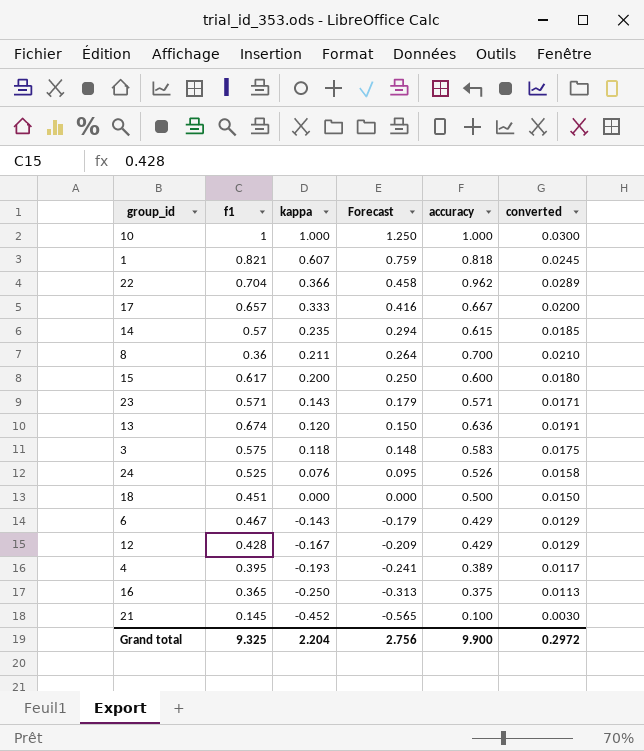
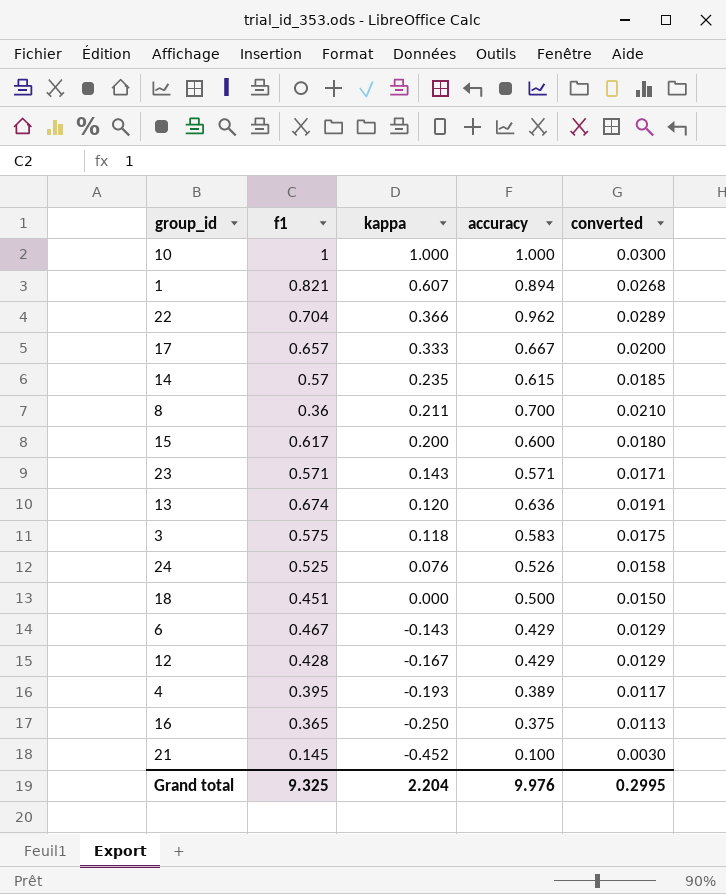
column Forecast | formula: [kappa] * 1.25 -> none
1 | accuracy: 0.818 -> 0.894
1 | converted: 0.0245 -> 0.0268
Grand total | accuracy: 9.900 -> 9.976
Grand total | converted: 0.2972 -> 0.2995

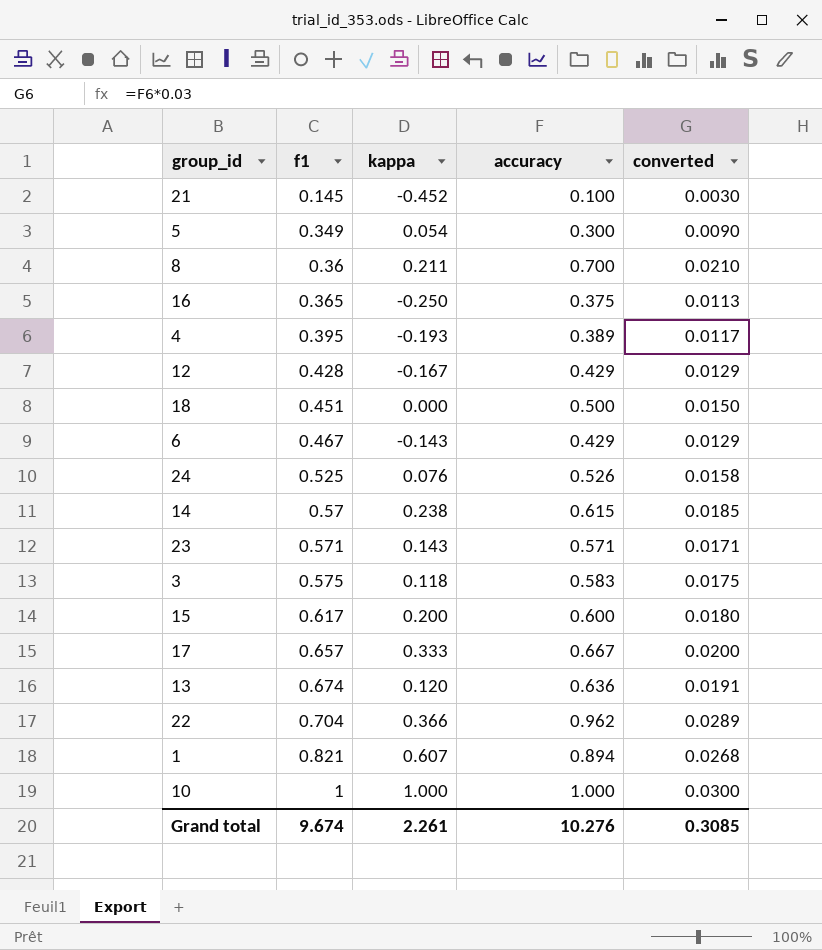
row order: kappa descending -> f1 ascending
row 5: none -> 0.349 | 0.054 | 0.300 | 0.0090
14 | kappa: 0.235 -> 0.238
Grand total | f1: 9.325 -> 9.674
Grand total | kappa: 2.204 -> 2.261
Grand total | accuracy: 9.976 -> 10.276
Grand total | converted: 0.2995 -> 0.3085

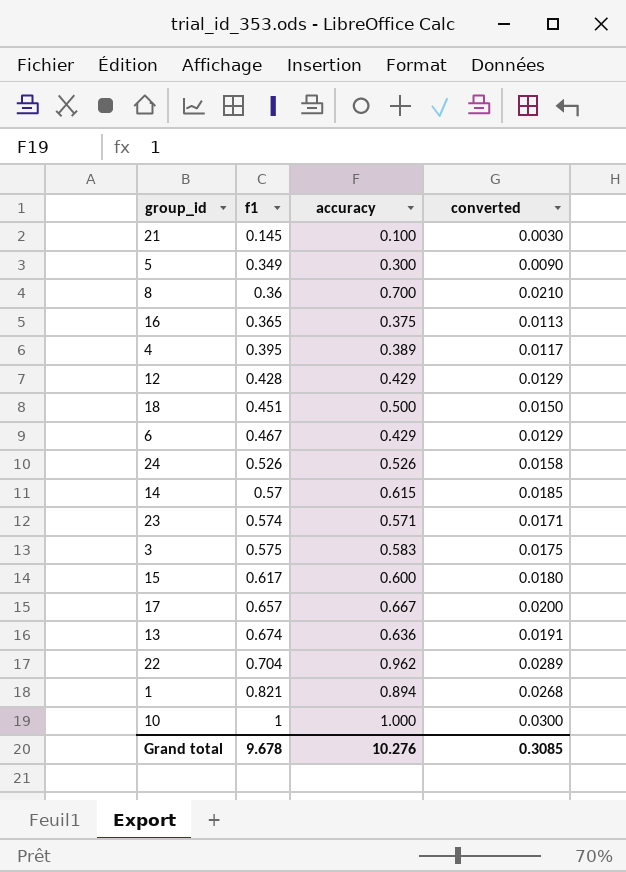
column kappa | position: 3 -> none
24 | f1: 0.525 -> 0.526
23 | f1: 0.571 -> 0.574
Grand total | f1: 9.674 -> 9.678

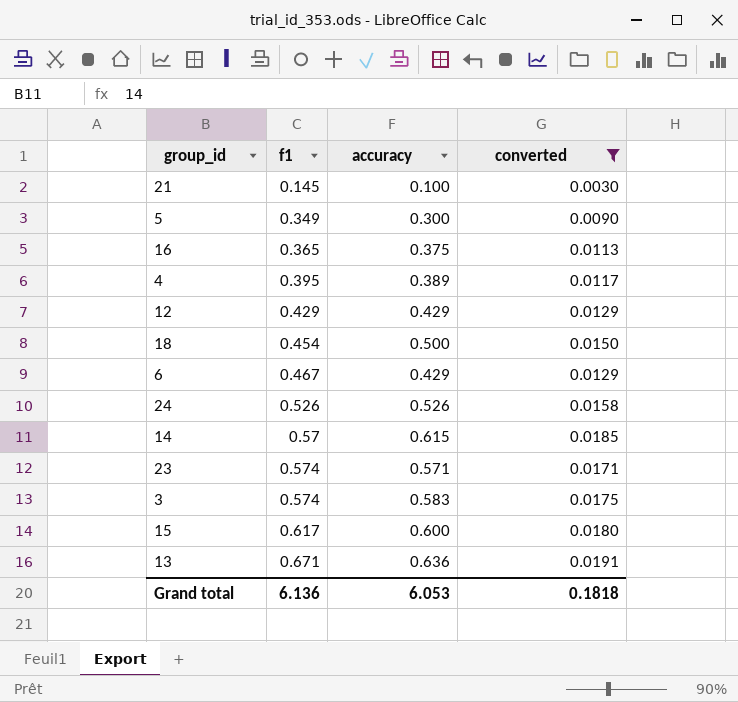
filter: none -> converted <= 0.0191
12 | f1: 0.428 -> 0.429
18 | f1: 0.451 -> 0.454
3 | f1: 0.575 -> 0.574
13 | f1: 0.674 -> 0.671
Grand total | f1: 9.678 -> 6.136
Grand total | accuracy: 10.276 -> 6.053
Grand total | converted: 0.3085 -> 0.1818

